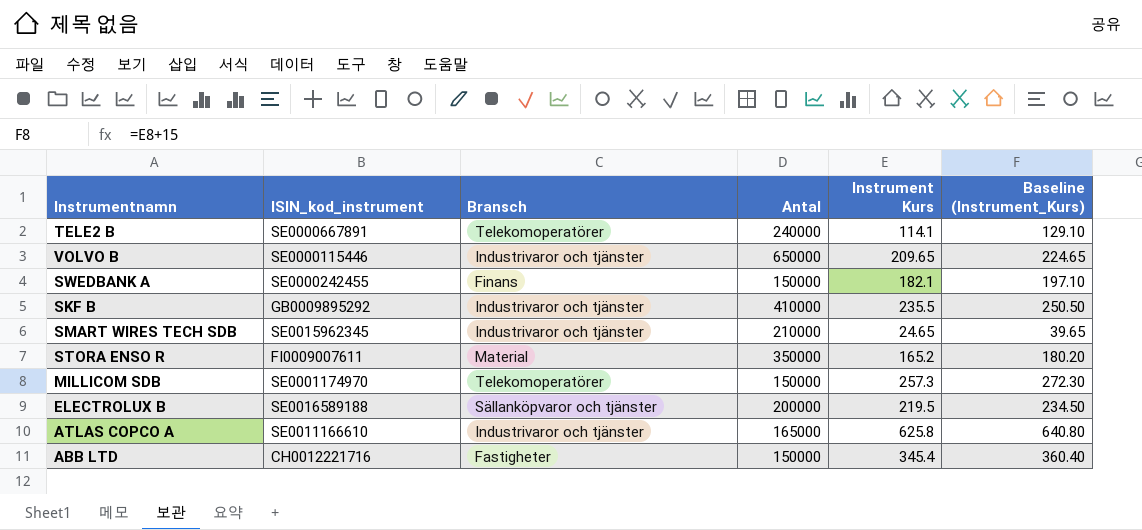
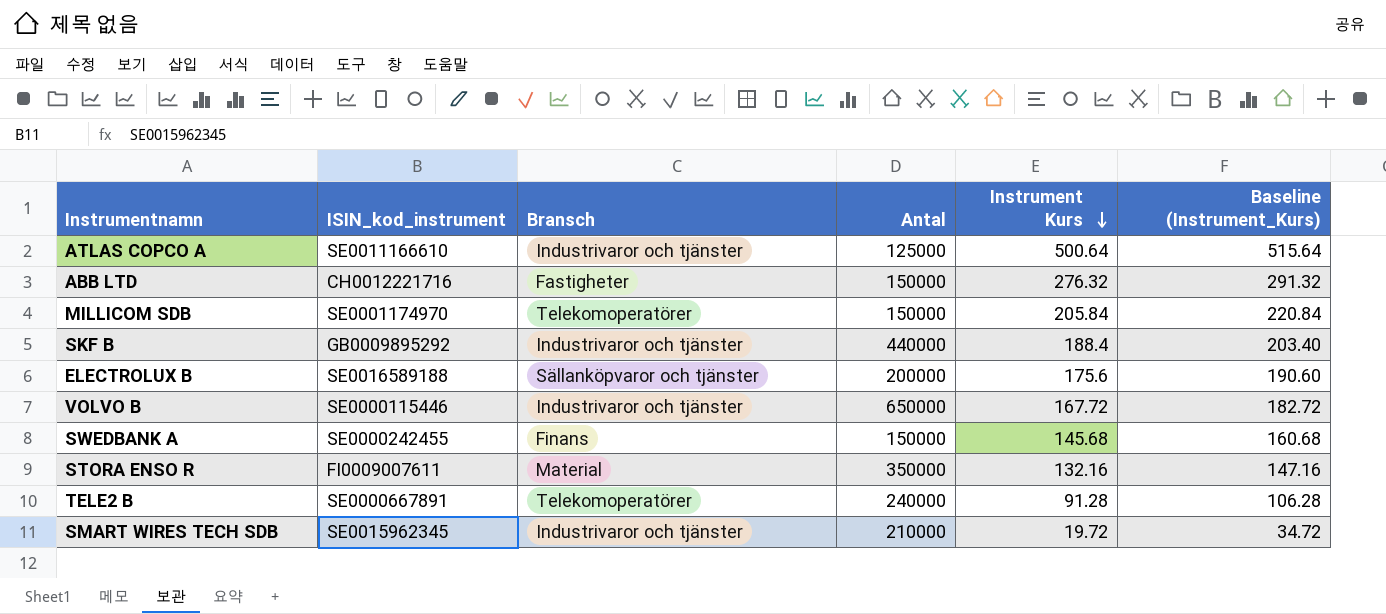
row order: none -> Instrument Kurs descending
ATLAS COPCO A | Antal: 165000 -> 125000
ATLAS COPCO A | Instrument Kurs: 625.8 -> 500.64
ATLAS COPCO A | Baseline (Instrument_Kurs): 640.80 -> 515.64
ABB LTD | Instrument Kurs: 345.4 -> 276.32
ABB LTD | Baseline (Instrument_Kurs): 360.40 -> 291.32
MILLICOM SDB | Instrument Kurs: 257.3 -> 205.84
MILLICOM SDB | Baseline (Instrument_Kurs): 272.30 -> 220.84
SKF B | Antal: 410000 -> 440000
SKF B | Instrument Kurs: 235.5 -> 188.4
SKF B | Baseline (Instrument_Kurs): 250.50 -> 203.40
ELECTROLUX B | Instrument Kurs: 219.5 -> 175.6
ELECTROLUX B | Baseline (Instrument_Kurs): 234.50 -> 190.60
VOLVO B | Instrument Kurs: 209.65 -> 167.72
VOLVO B | Baseline (Instrument_Kurs): 224.65 -> 182.72
SWEDBANK A | Instrument Kurs: 182.1 -> 145.68
SWEDBANK A | Baseline (Instrument_Kurs): 197.10 -> 160.68
STORA ENSO R | Instrument Kurs: 165.2 -> 132.16
STORA ENSO R | Baseline (Instrument_Kurs): 180.20 -> 147.16
TELE2 B | Instrument Kurs: 114.1 -> 91.28
TELE2 B | Baseline (Instrument_Kurs): 129.10 -> 106.28
SMART WIRES TECH SDB | Instrument Kurs: 24.65 -> 19.72
SMART WIRES TECH SDB | Baseline (Instrument_Kurs): 39.65 -> 34.72

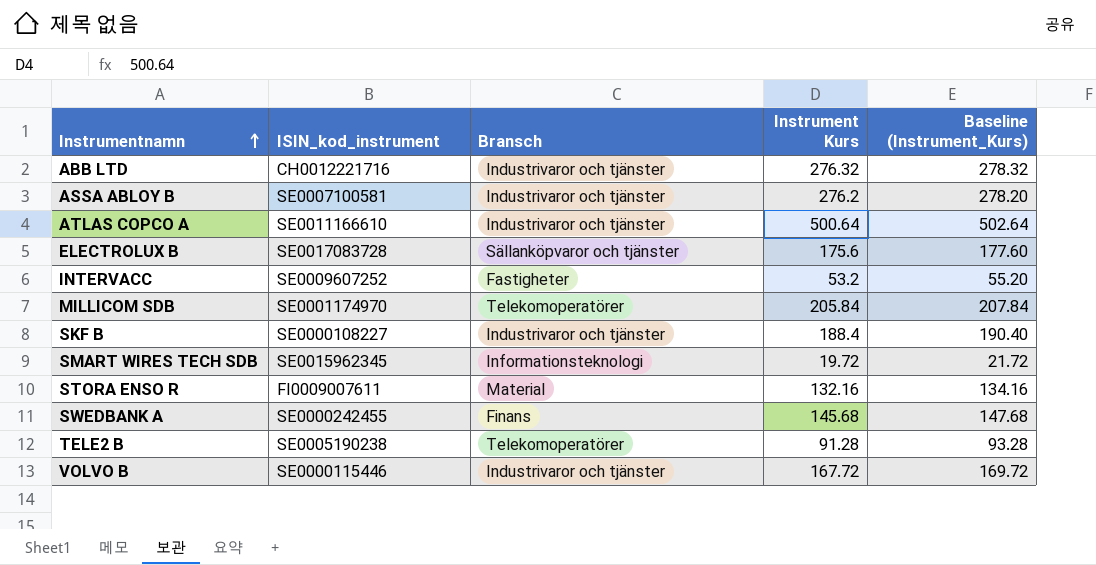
row order: Instrument Kurs descending -> Instrumentnamn ascending
column Antal | position: 4 -> none
column Baseline (Instrument_Kurs) | formula: [Instrument Kurs] + 15 -> [Instrument Kurs] + 2
ABB LTD | Bransch: Fastigheter -> Industrivaror och tjänster
row ASSA ABLOY B: none -> SE0007100581 | Industrivaror och tjänster | 276.2 | 278.20
ELECTROLUX B | ISIN_kod_instrument: SE0016589188 -> SE0017083728
row INTERVACC: none -> SE0009607252 | Fastigheter | 53.2 | 55.20
SKF B | ISIN_kod_instrument: GB0009895292 -> SE0000108227
SMART WIRES TECH SDB | Bransch: Industrivaror och tjänster -> Informationsteknologi
TELE2 B | ISIN_kod_instrument: SE0000667891 -> SE0005190238

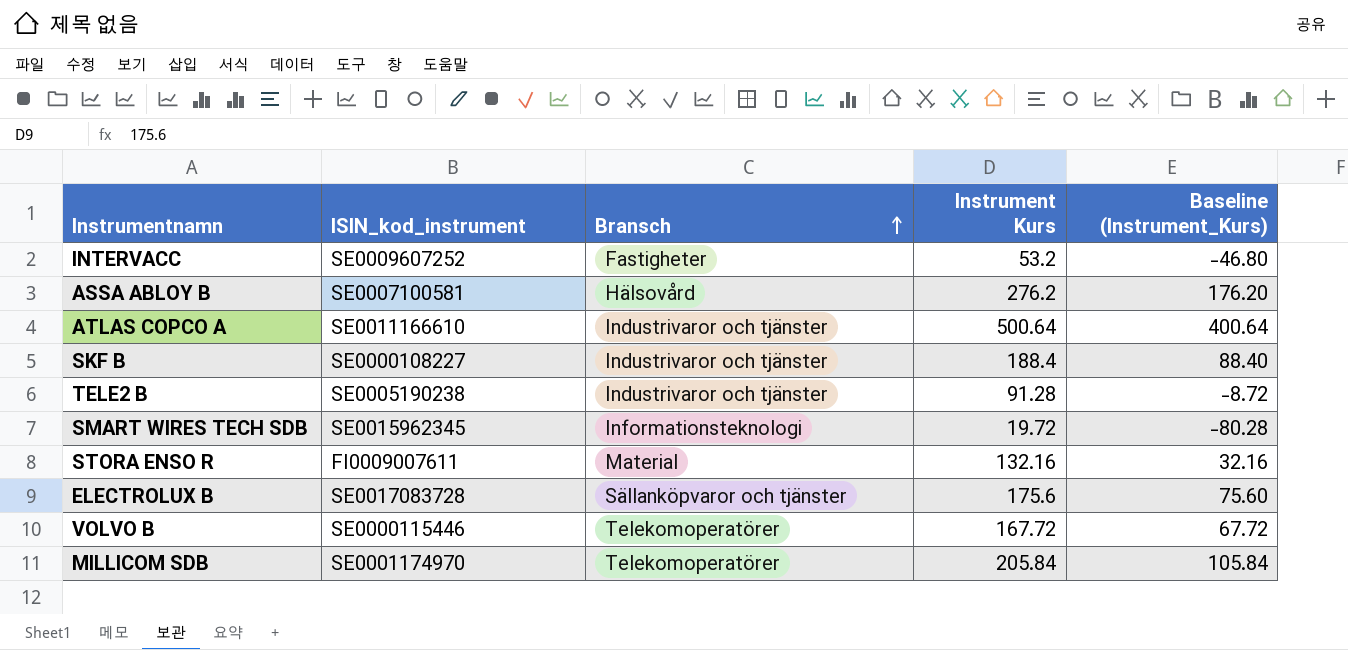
row order: Instrumentnamn ascending -> Bransch ascending
column Baseline (Instrument_Kurs) | formula: [Instrument Kurs] + 2 -> [Instrument Kurs] - 100
row ABB LTD: CH0012221716 | Industrivaror och tjänster | 276.32 | 278.32 -> none
row SWEDBANK A: SE0000242455 | Finans | 145.68 | 147.68 -> none
ASSA ABLOY B | Bransch: Industrivaror och tjänster -> Hälsovård
TELE2 B | Bransch: Telekomoperatörer -> Industrivaror och tjänster
VOLVO B | Bransch: Industrivaror och tjänster -> Telekomoperatörer

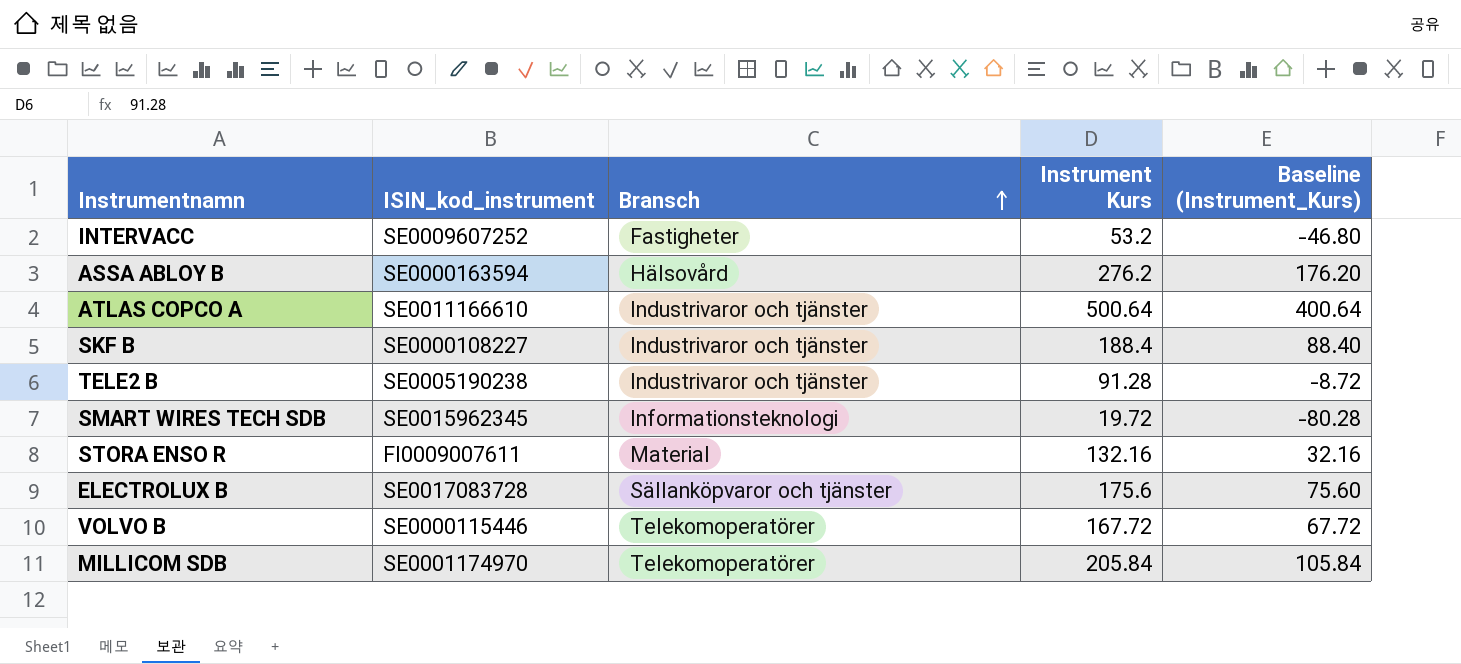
ASSA ABLOY B | ISIN_kod_instrument: SE0007100581 -> SE0000163594

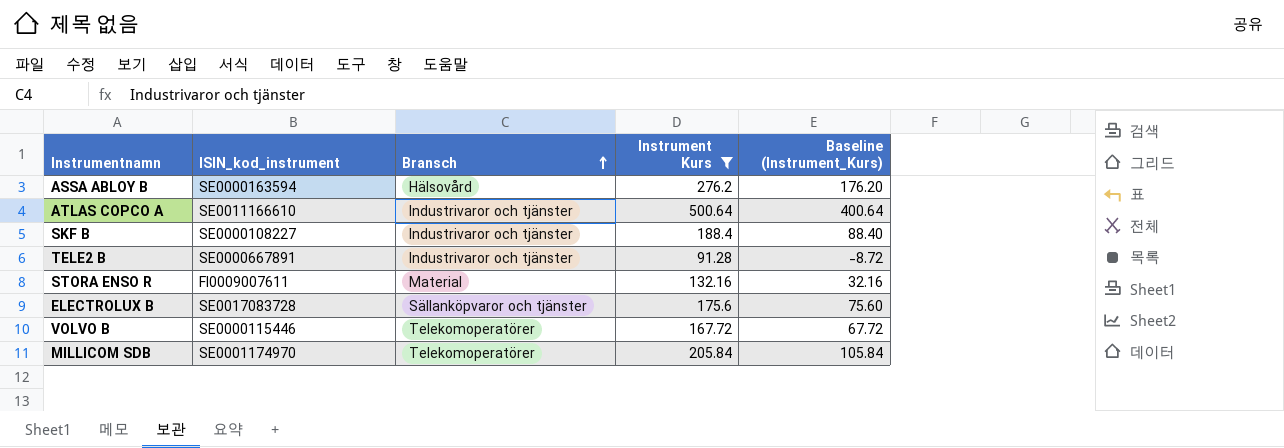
filter: none -> Instrument Kurs >= 91.28
TELE2 B | ISIN_kod_instrument: SE0005190238 -> SE0000667891

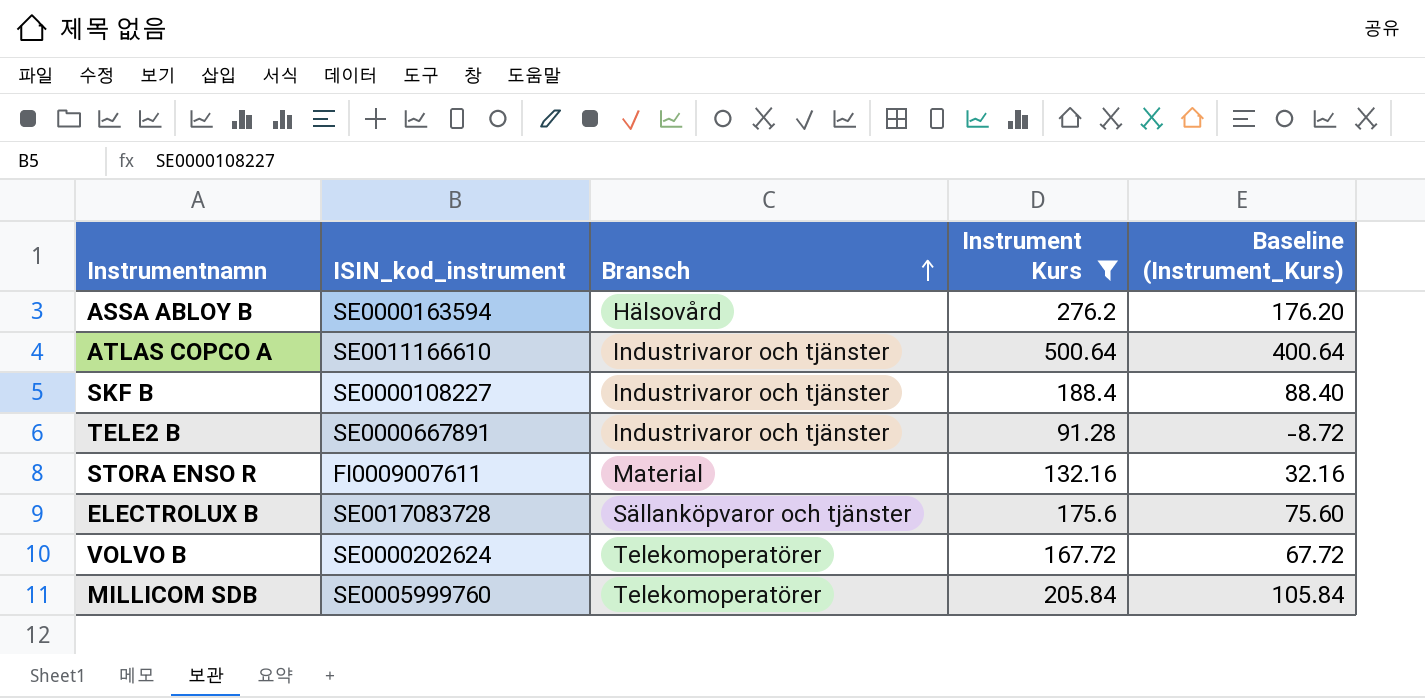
VOLVO B | ISIN_kod_instrument: SE0000115446 -> SE0000202624
MILLICOM SDB | ISIN_kod_instrument: SE0001174970 -> SE0005999760

